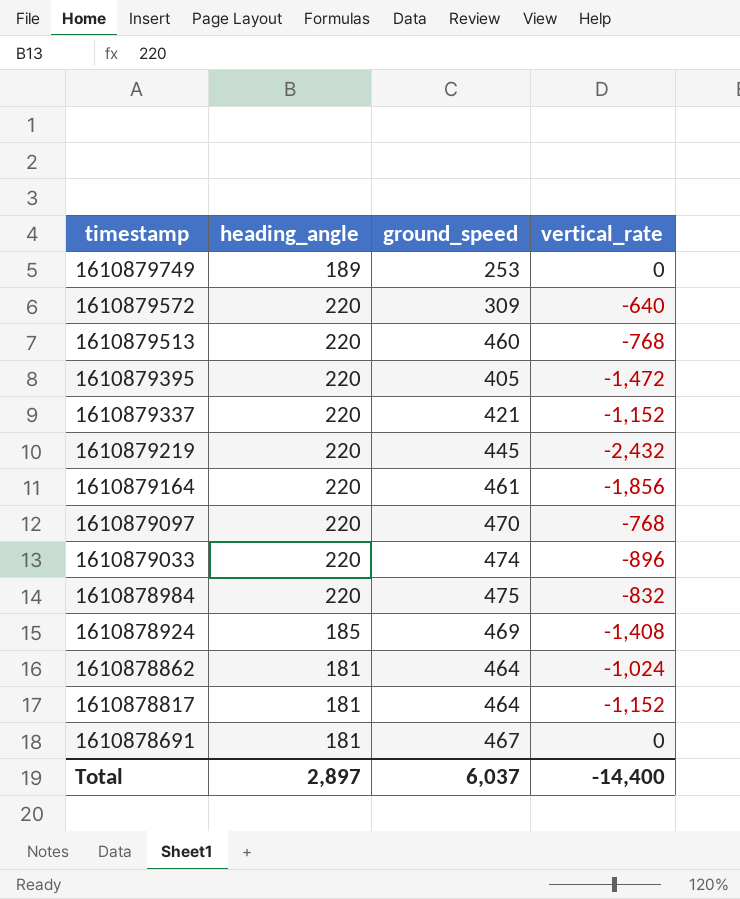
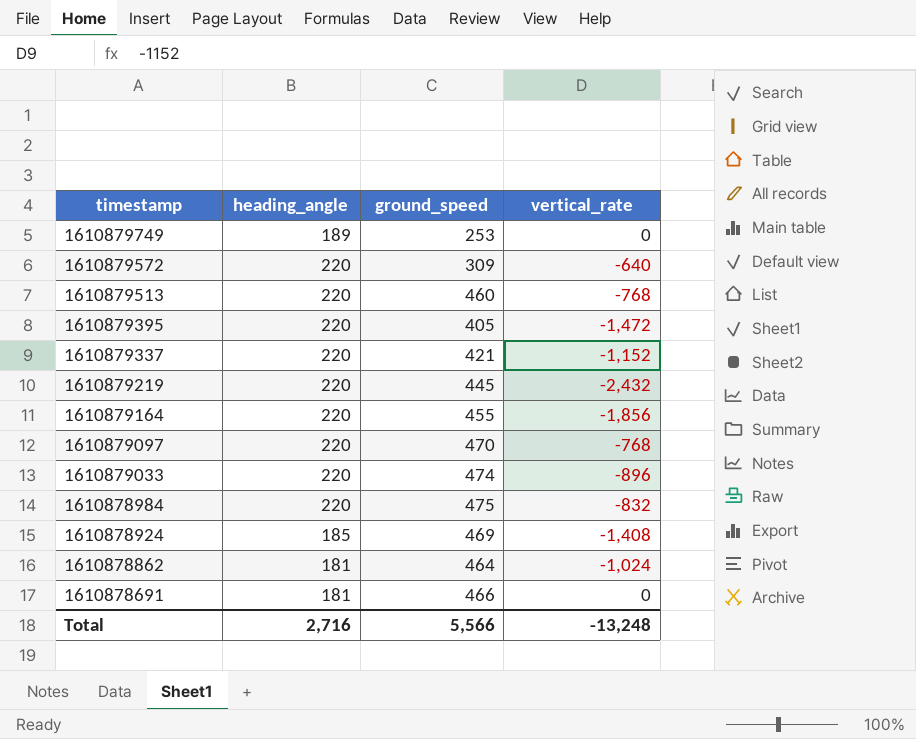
row 1610878817: 181 | 464 | -1,152 -> none
1610879164 | ground_speed: 461 -> 455
1610878691 | ground_speed: 467 -> 466
Total | heading_angle: 2,897 -> 2,716
Total | ground_speed: 6,037 -> 5,566
Total | vertical_rate: -14,400 -> -13,248

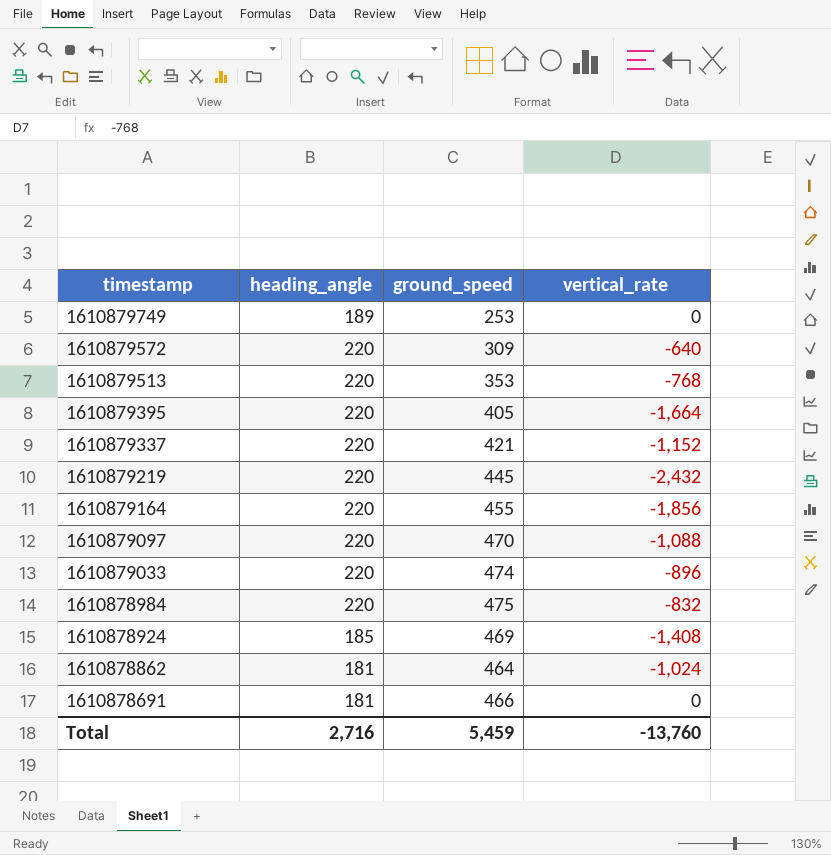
1610879513 | ground_speed: 460 -> 353
1610879395 | vertical_rate: -1,472 -> -1,664
1610879097 | vertical_rate: -768 -> -1,088
Total | ground_speed: 5,566 -> 5,459
Total | vertical_rate: -13,248 -> -13,760

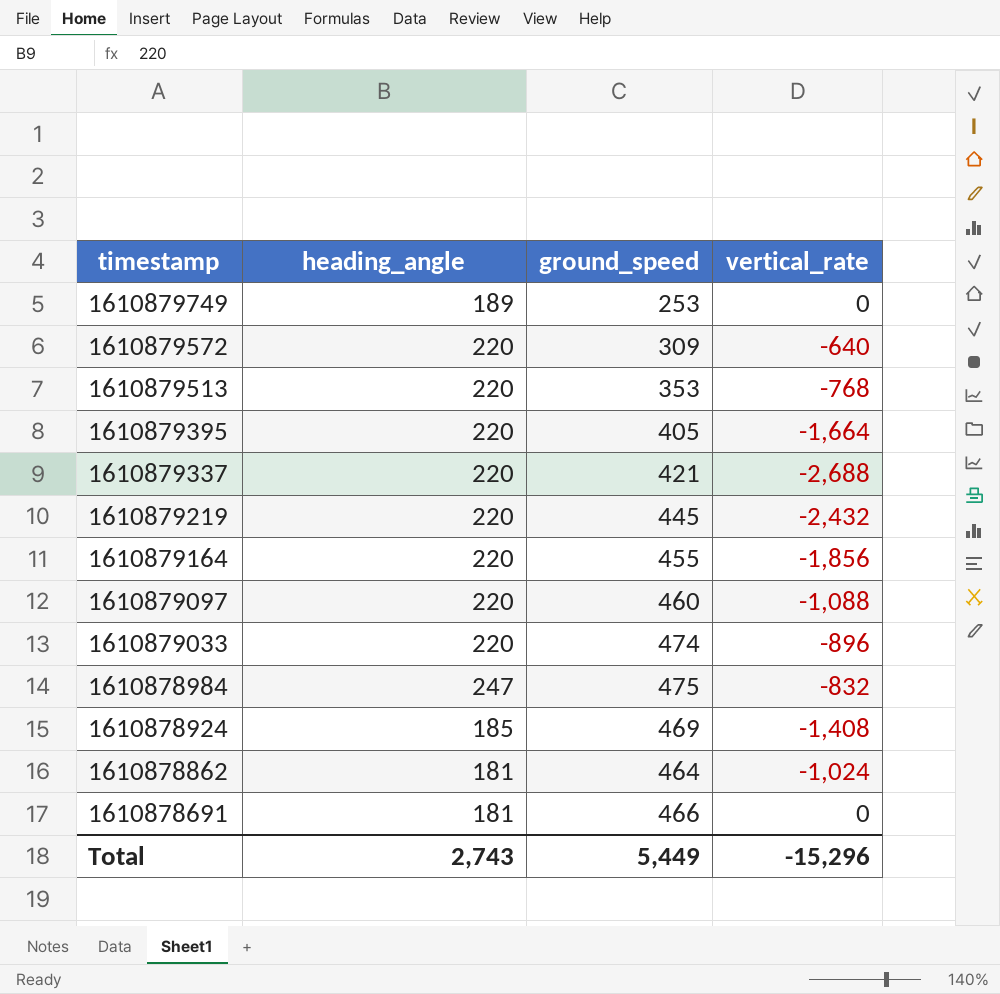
1610879337 | vertical_rate: -1,152 -> -2,688
1610879097 | ground_speed: 470 -> 460
1610878984 | heading_angle: 220 -> 247
Total | heading_angle: 2,716 -> 2,743
Total | ground_speed: 5,459 -> 5,449
Total | vertical_rate: -13,760 -> -15,296

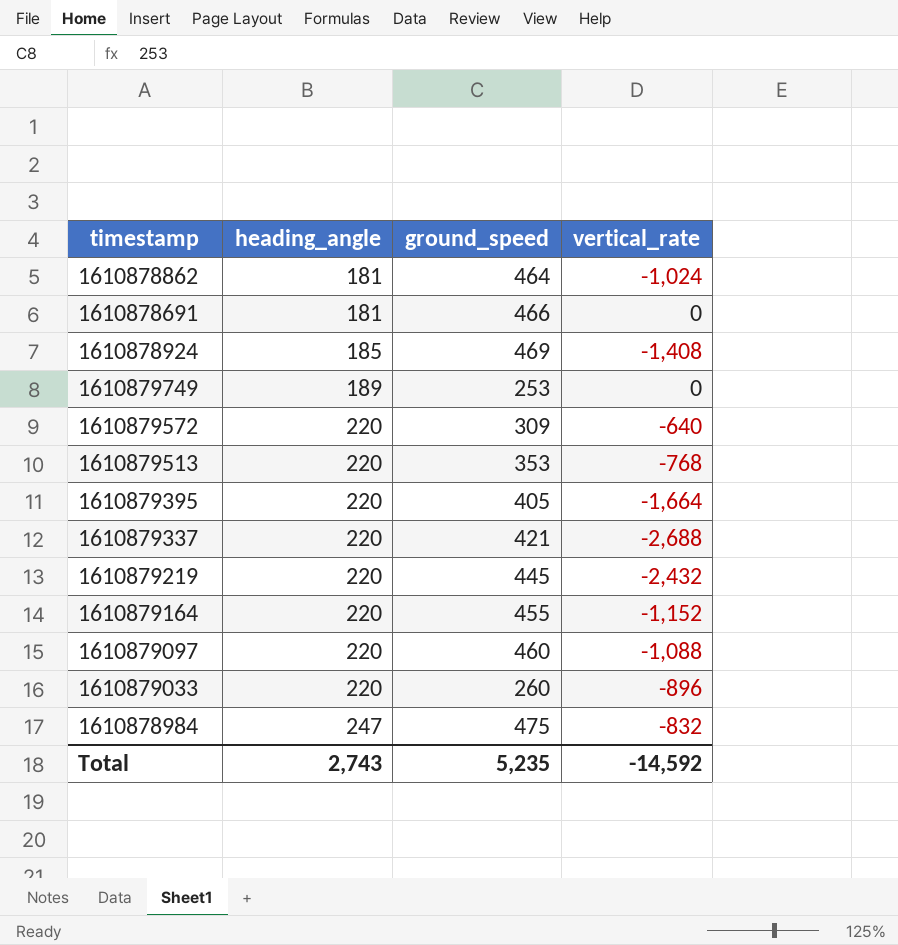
row order: timestamp descending -> heading_angle ascending
1610879164 | vertical_rate: -1,856 -> -1,152
1610879033 | ground_speed: 474 -> 260
Total | ground_speed: 5,449 -> 5,235
Total | vertical_rate: -15,296 -> -14,592

